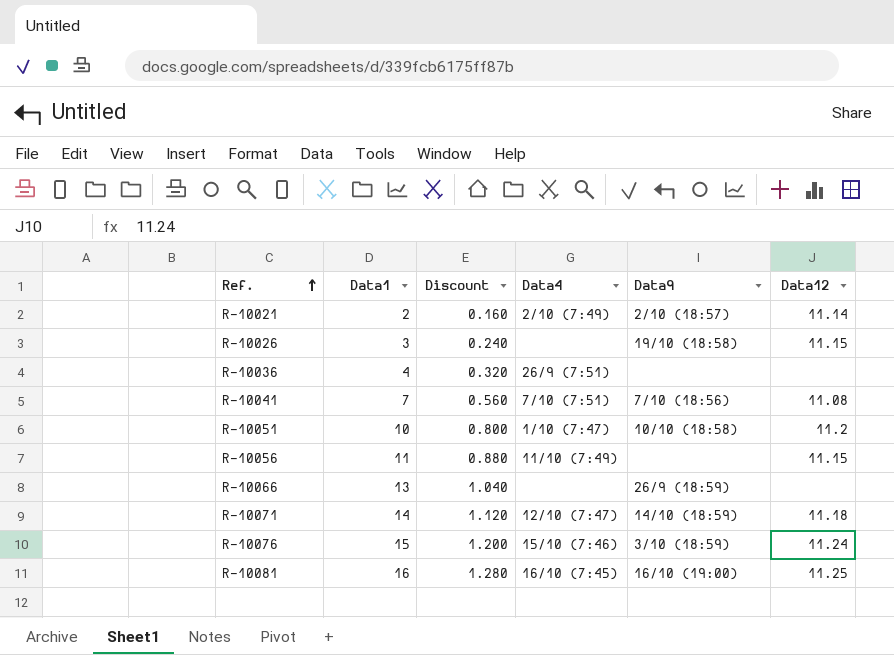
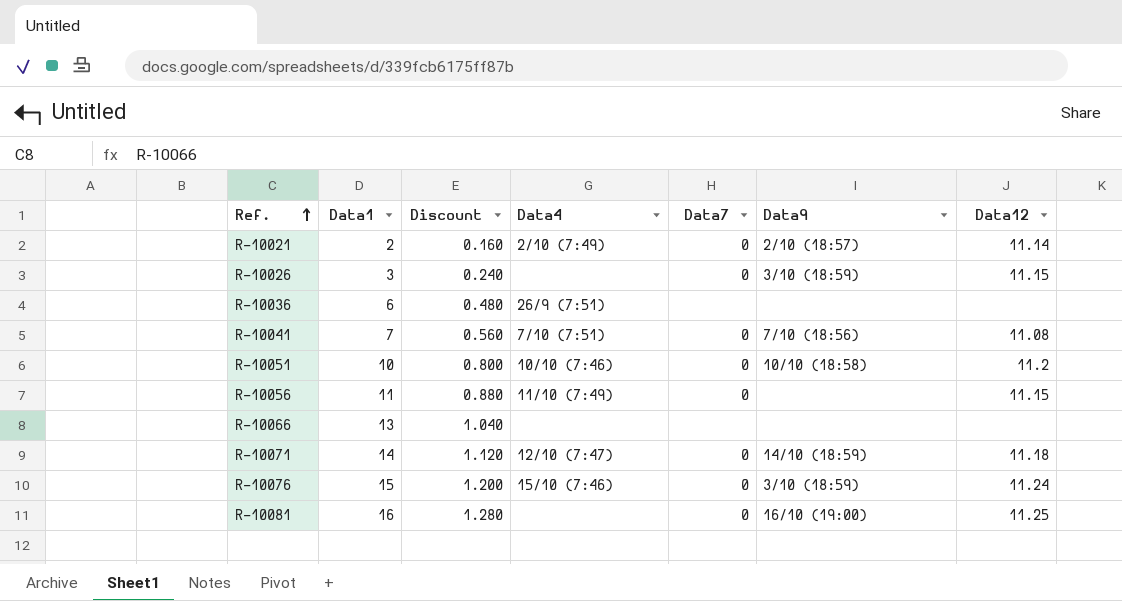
column Data7 | position: none -> 5
R-10026 | Data9: 19/10 (18:58) -> 3/10 (18:59)
R-10036 | Data1: 4 -> 6
R-10036 | Discount: 0.320 -> 0.480
R-10051 | Data4: 1/10 (7:47) -> 10/10 (7:46)
R-10066 | Data9: 26/9 (18:59) -> none
R-10081 | Data4: 16/10 (7:45) -> none

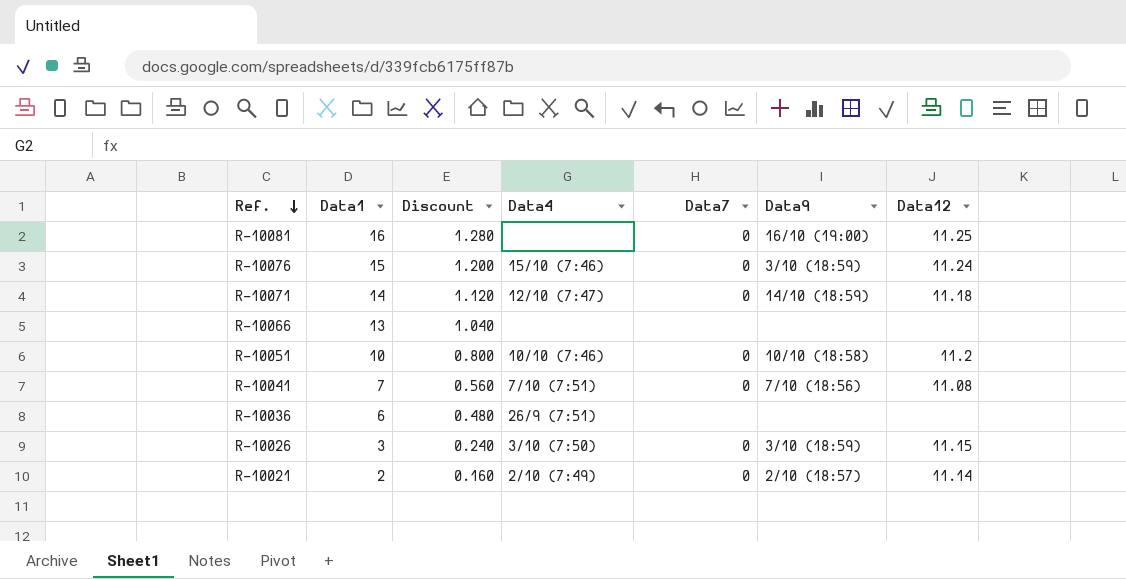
row order: Ref. ascending -> Ref. descending
row R-10056: 11 | 0.880 | 11/10 (7:49) | 0 | none | 11.15 -> none
R-10026 | Data4: none -> 3/10 (7:50)

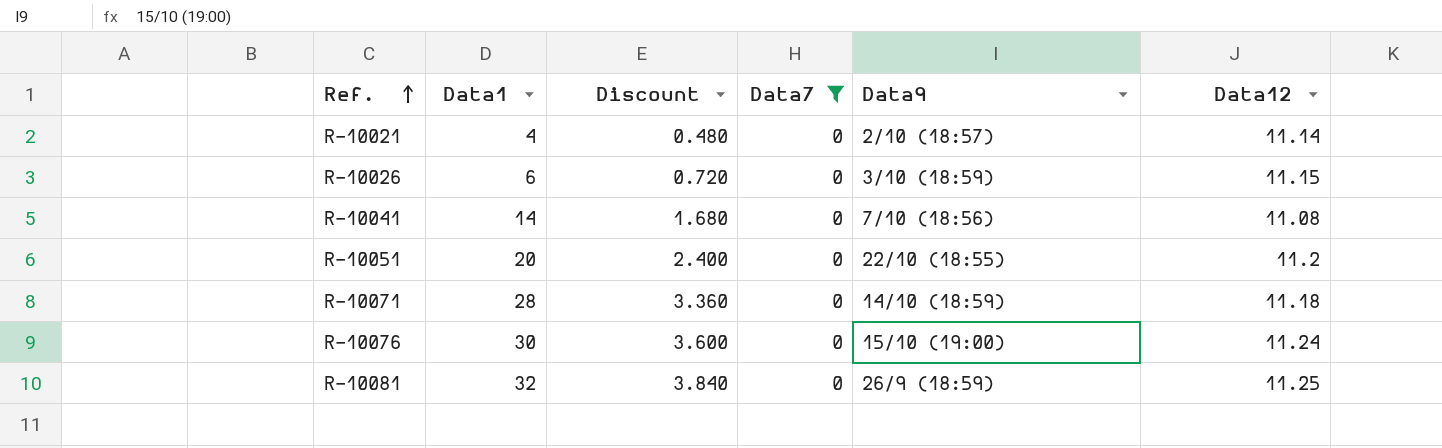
filter: none -> Data7 = 0
row order: Ref. descending -> Ref. ascending
column Data4 | position: 4 -> none
column Discount | formula: [Data1] * 0.08 -> [Data1] * 0.12
R-10021 | Data1: 2 -> 4
R-10026 | Data1: 3 -> 6
R-10041 | Data1: 7 -> 14
R-10051 | Data1: 10 -> 20
R-10051 | Data9: 10/10 (18:58) -> 22/10 (18:55)
R-10071 | Data1: 14 -> 28
R-10076 | Data1: 15 -> 30
R-10076 | Data9: 3/10 (18:59) -> 15/10 (19:00)
R-10081 | Data1: 16 -> 32
R-10081 | Data9: 16/10 (19:00) -> 26/9 (18:59)

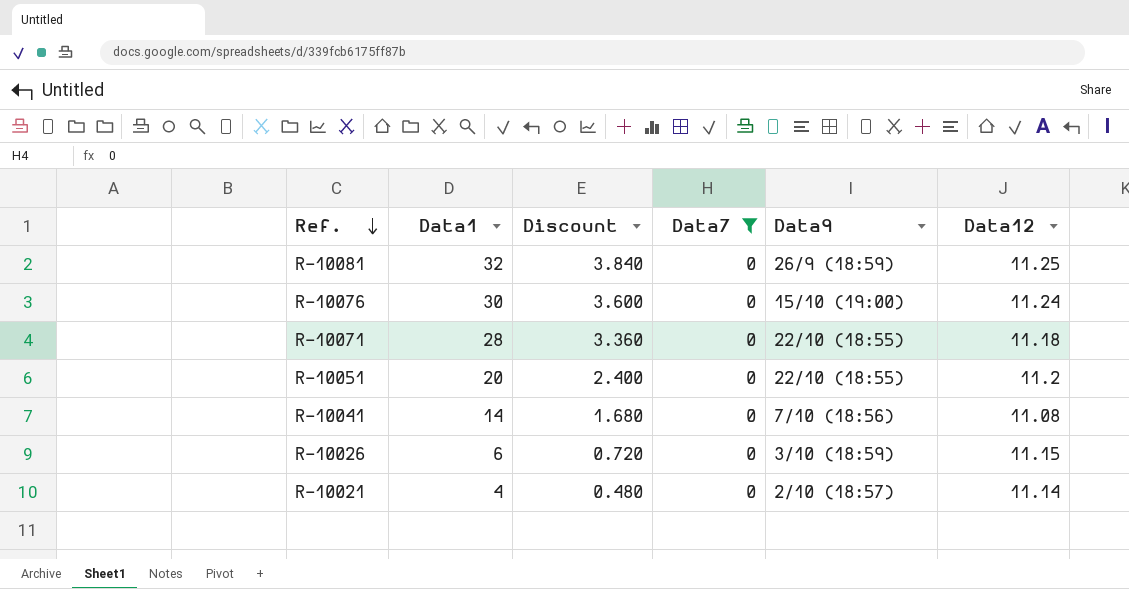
row order: Ref. ascending -> Ref. descending
R-10071 | Data9: 14/10 (18:59) -> 22/10 (18:55)

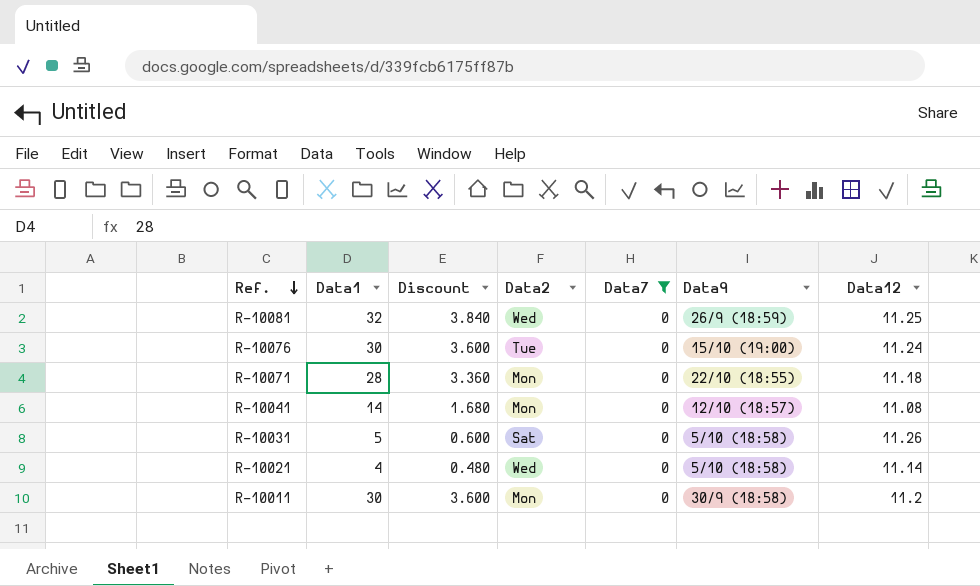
column Data2 | position: none -> 4
row R-10051: 20 | 2.400 | 0 | 22/10 (18:55) | 11.2 -> none
row R-10026: 6 | 0.720 | 0 | 3/10 (18:59) | 11.15 -> none
R-10041 | Data9: 7/10 (18:56) -> 12/10 (18:57)
row R-10031: none -> 5 | 0.600 | Sat | 0 | 5/10 (18:58) | 11.26
R-10021 | Data9: 2/10 (18:57) -> 5/10 (18:58)
row R-10011: none -> 30 | 3.600 | Mon | 0 | 30/9 (18:58) | 11.2

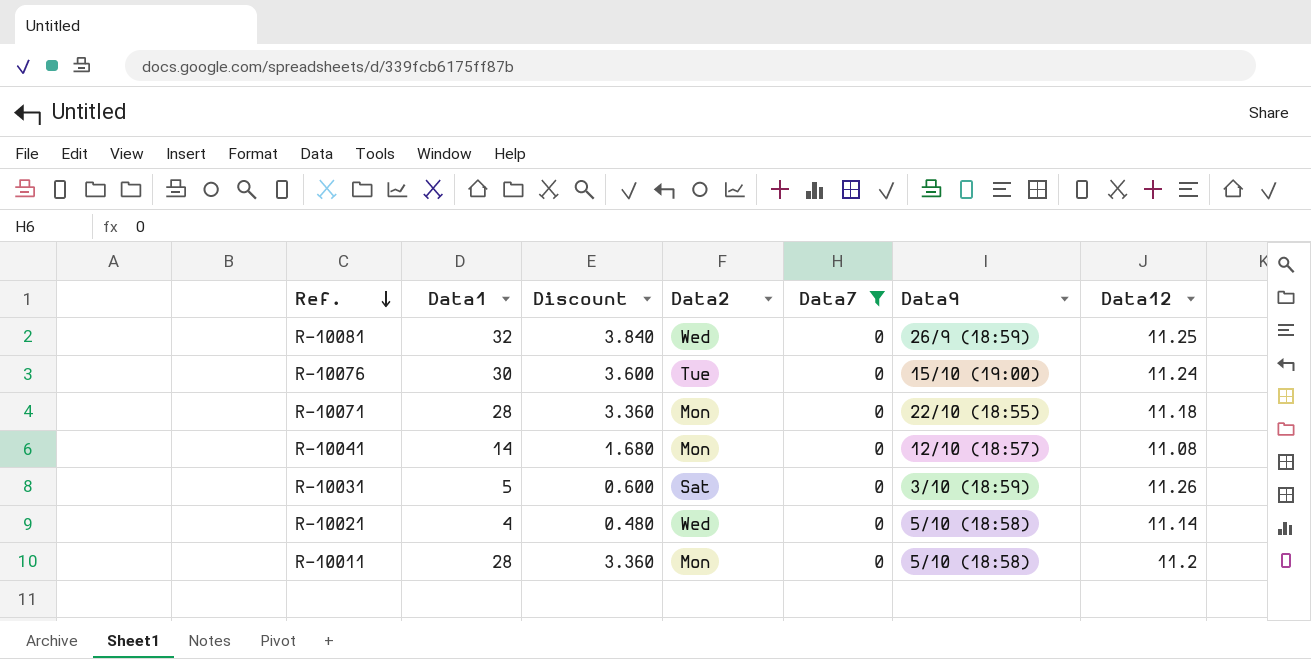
R-10031 | Data9: 5/10 (18:58) -> 3/10 (18:59)
R-10011 | Data1: 30 -> 28
R-10011 | Discount: 3.600 -> 3.360
R-10011 | Data9: 30/9 (18:58) -> 5/10 (18:58)

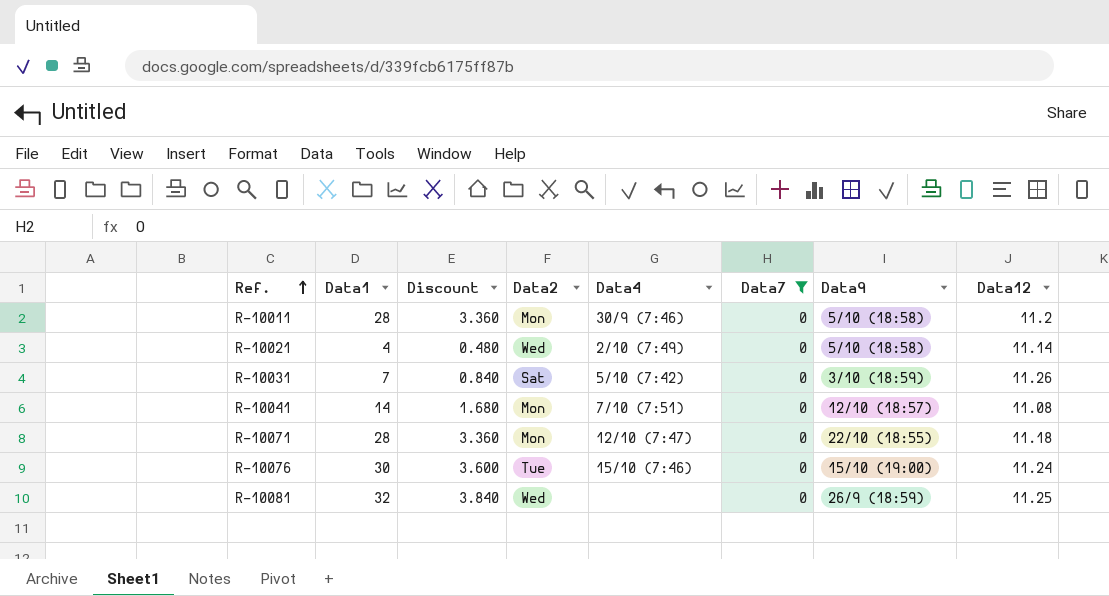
row order: Ref. descending -> Ref. ascending
column Data4 | position: none -> 5
R-10031 | Data1: 5 -> 7
R-10031 | Discount: 0.600 -> 0.840

